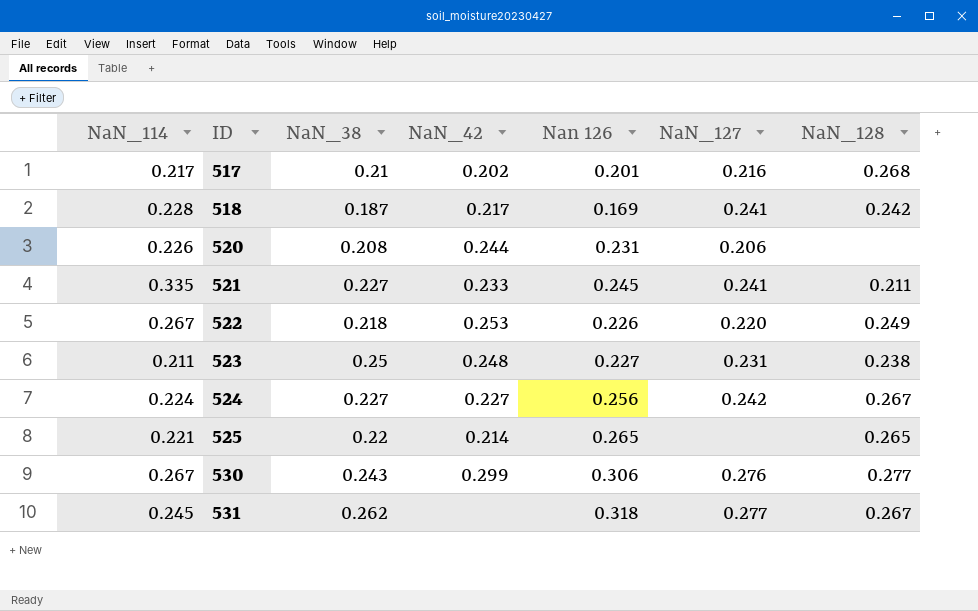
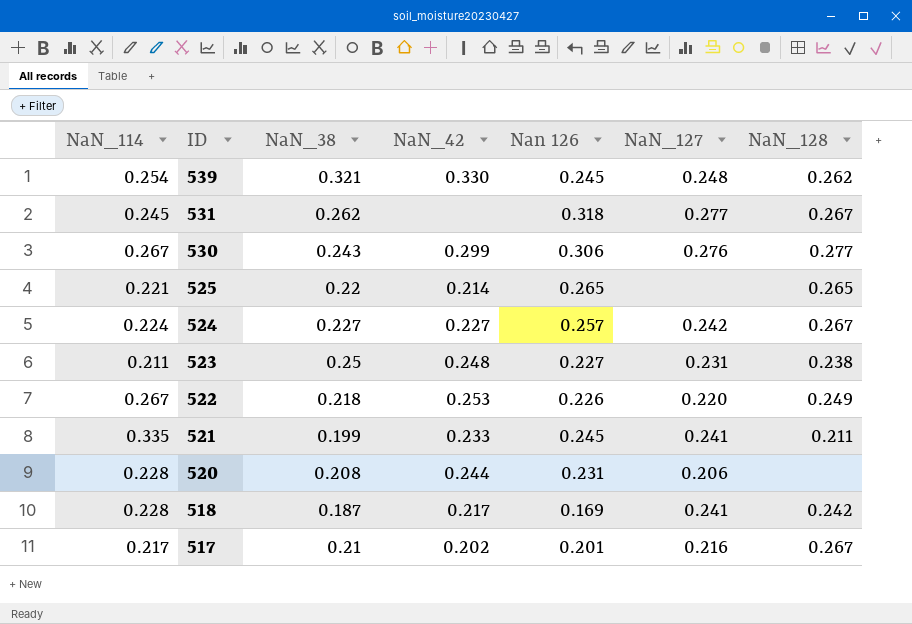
row order: ID ascending -> ID descending
row 539: none -> 0.254 | 0.321 | 0.330 | 0.245 | 0.248 | 0.262
524 | Nan 126: 0.256 -> 0.257
521 | NaN_38: 0.227 -> 0.199
520 | NaN_114: 0.226 -> 0.228
517 | NaN_128: 0.268 -> 0.267

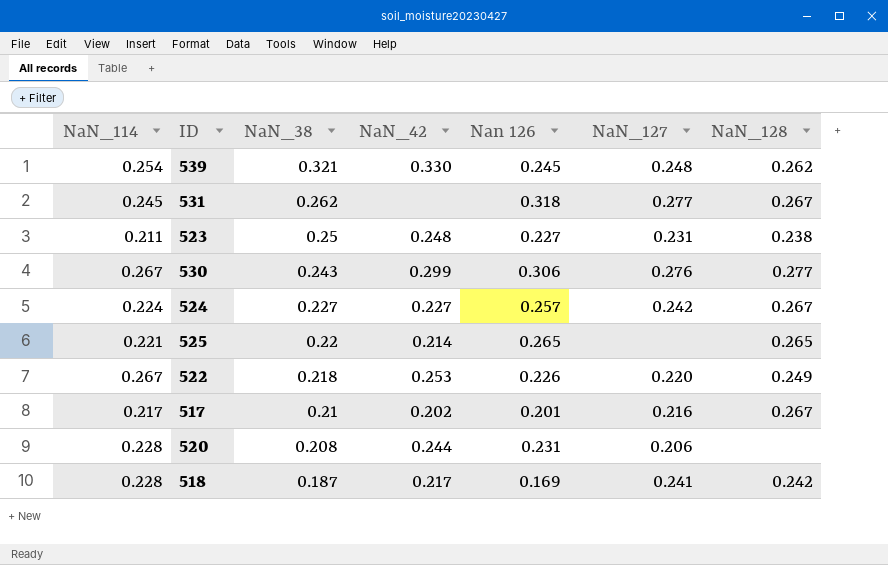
row order: ID descending -> NaN_38 descending
row 521: 0.335 | 0.199 | 0.233 | 0.245 | 0.241 | 0.211 -> none

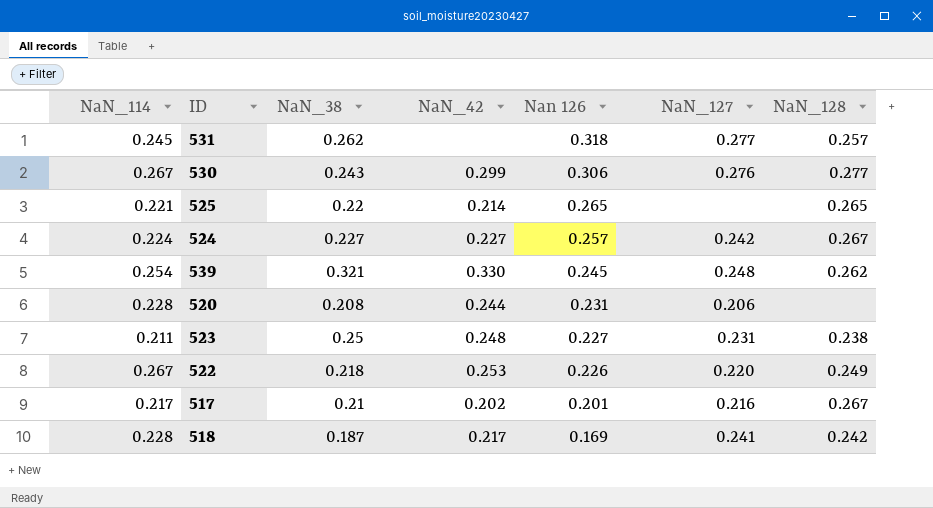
row order: NaN_38 descending -> Nan 126 descending
531 | NaN_128: 0.267 -> 0.257

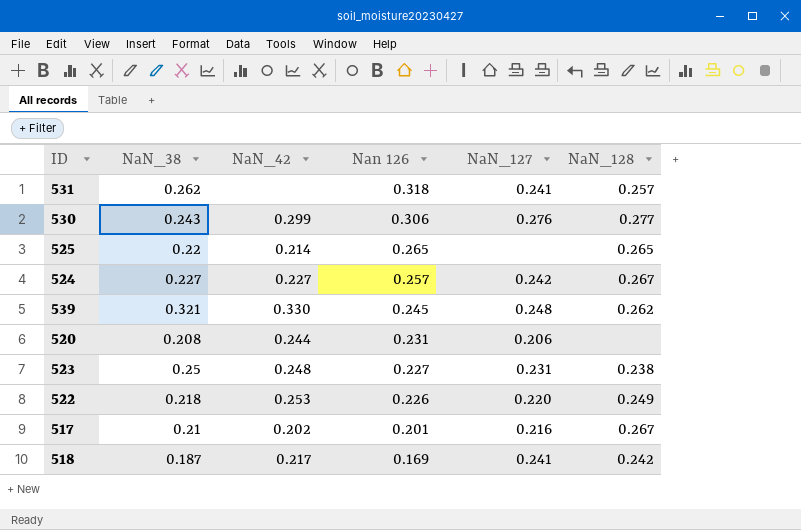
column NaN_114 | position: 1 -> none
531 | NaN_127: 0.277 -> 0.241

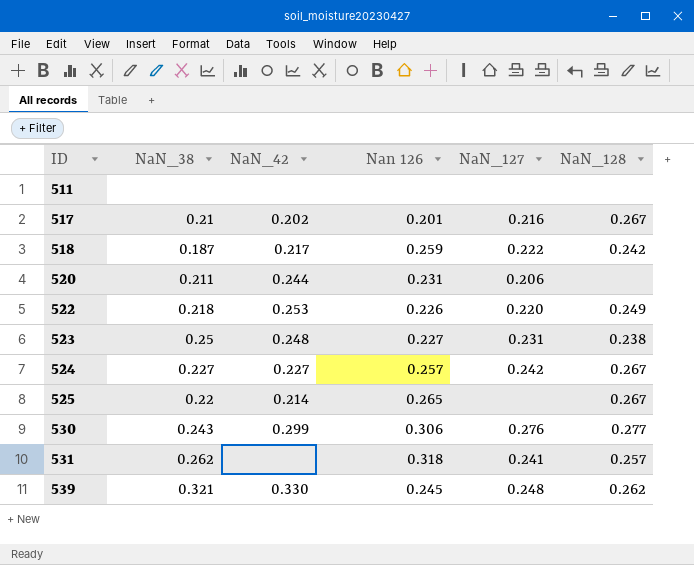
row order: Nan 126 descending -> ID ascending
row 511: none -> none | none | none | none | none
518 | Nan 126: 0.169 -> 0.259
518 | NaN_127: 0.241 -> 0.222
520 | NaN_38: 0.208 -> 0.211
525 | NaN_128: 0.265 -> 0.267

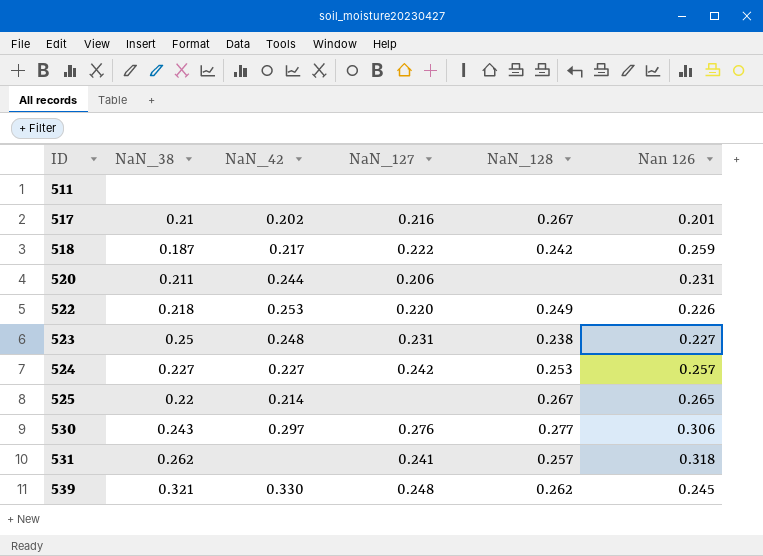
column Nan 126 | position: 4 -> 6
524 | NaN_128: 0.267 -> 0.253
530 | NaN_42: 0.299 -> 0.297

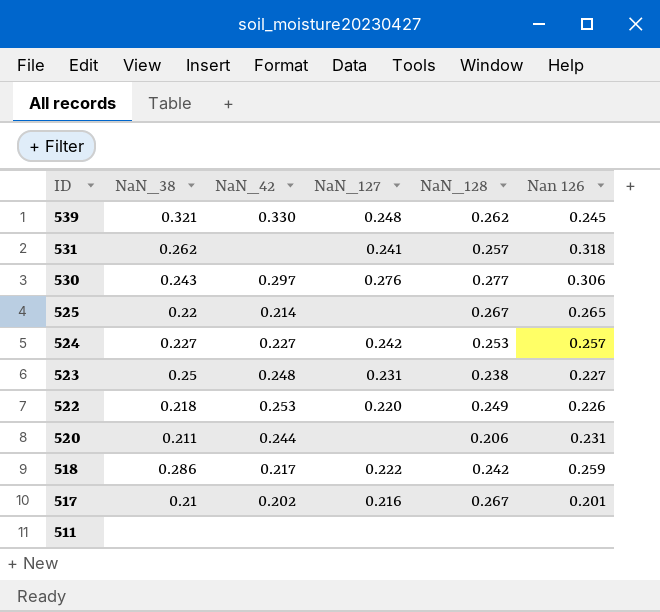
row order: ID ascending -> ID descending
520 | NaN_127: 0.206 -> none
520 | NaN_128: none -> 0.206
518 | NaN_38: 0.187 -> 0.286

